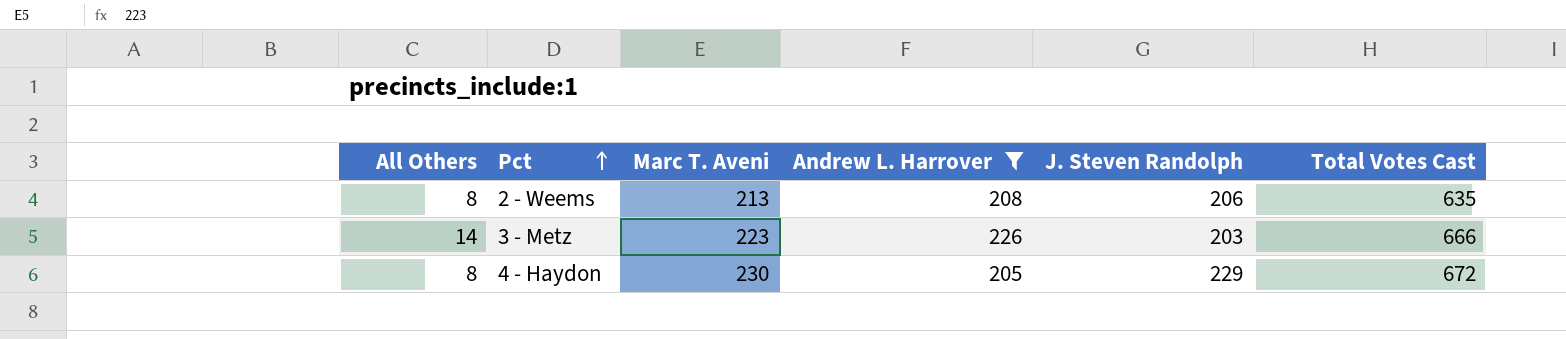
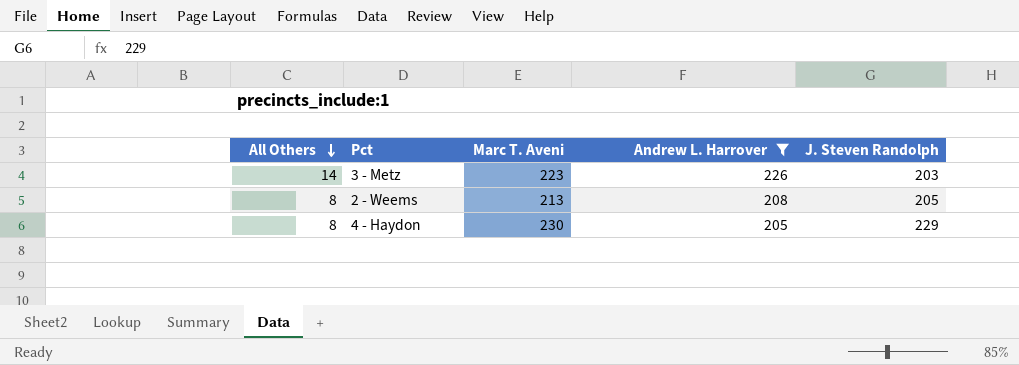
row order: Pct ascending -> All Others descending
column Total Votes Cast | formula: [All Others] + [Marc T. Aveni] + [Andrew L. Harrover] + [J. Steven Randolph] -> none
2 - Weems | J. Steven Randolph: 206 -> 205

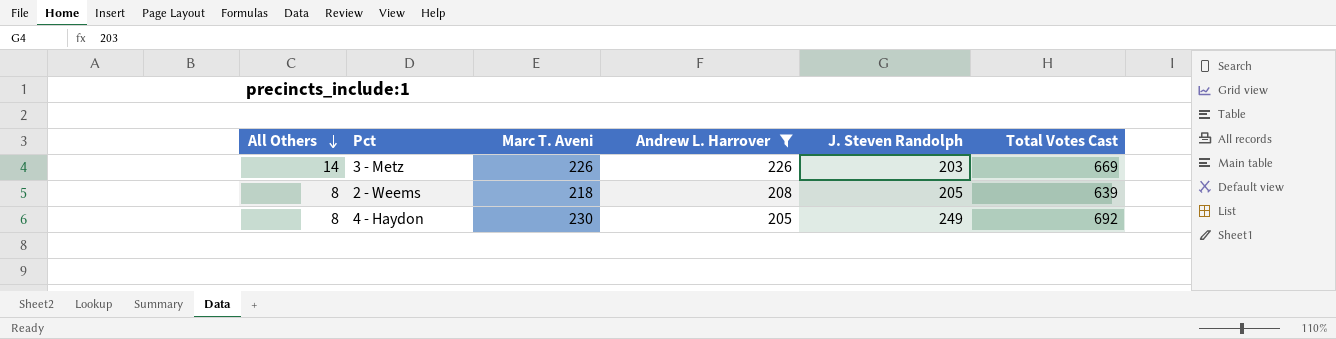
column Total Votes Cast | formula: none -> [All Others] + [Marc T. Aveni] + [Andrew L. Harrover] + [J. Steven Randolph]
3 - Metz | Marc T. Aveni: 223 -> 226
2 - Weems | Marc T. Aveni: 213 -> 218
4 - Haydon | J. Steven Randolph: 229 -> 249

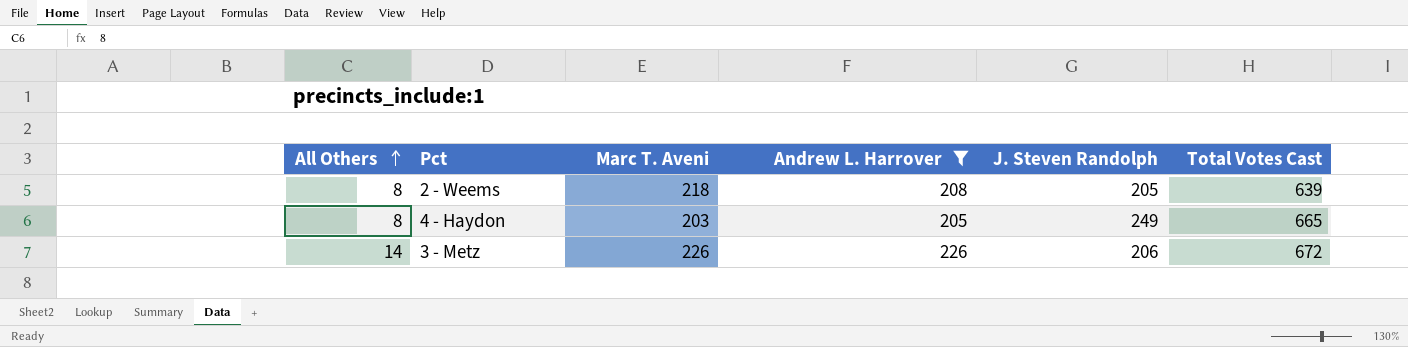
row order: All Others descending -> All Others ascending
4 - Haydon | Marc T. Aveni: 230 -> 203
4 - Haydon | Total Votes Cast: 692 -> 665
3 - Metz | J. Steven Randolph: 203 -> 206
3 - Metz | Total Votes Cast: 669 -> 672

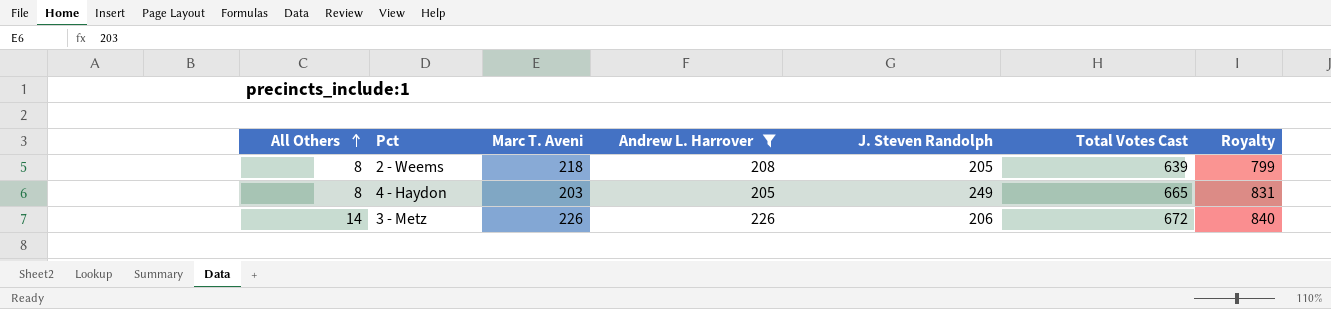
column Royalty | formula: none -> [Total Votes Cast] * 1.25

